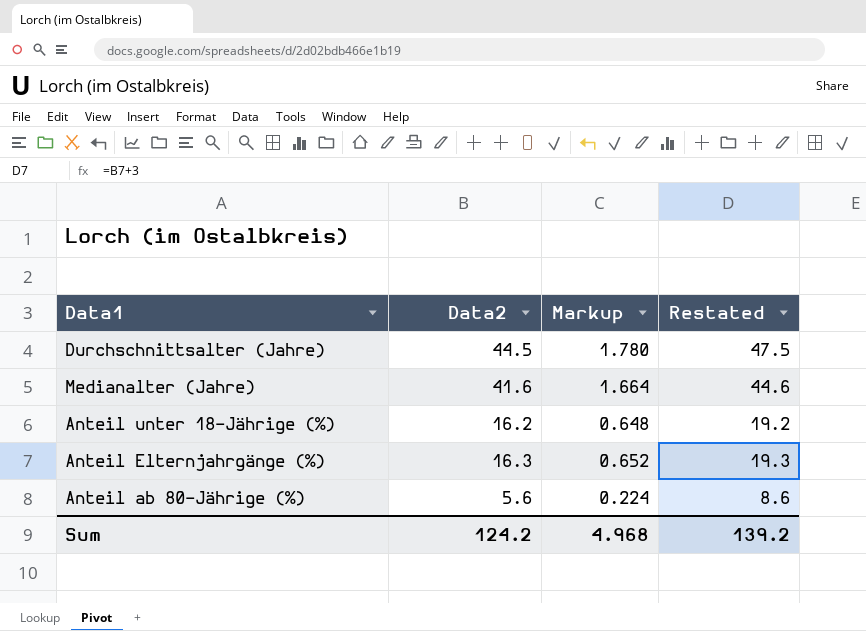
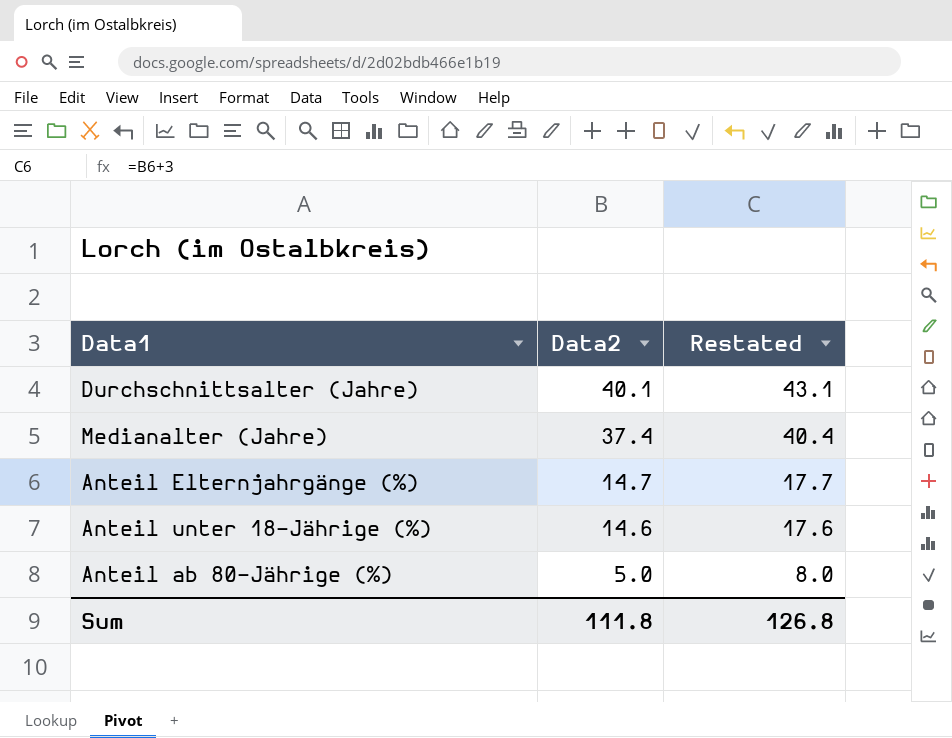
row order: none -> Data2 descending
column Markup | formula: [Data2] * 0.04 -> none
Durchschnittsalter (Jahre) | Data2: 44.5 -> 40.1
Durchschnittsalter (Jahre) | Restated: 47.5 -> 43.1
Medianalter (Jahre) | Data2: 41.6 -> 37.4
Medianalter (Jahre) | Restated: 44.6 -> 40.4
Anteil Elternjahrgänge (%) | Data2: 16.3 -> 14.7
Anteil Elternjahrgänge (%) | Restated: 19.3 -> 17.7
Anteil unter 18-Jährige (%) | Data2: 16.2 -> 14.6
Anteil unter 18-Jährige (%) | Restated: 19.2 -> 17.6
Anteil ab 80-Jährige (%) | Data2: 5.6 -> 5.0
Anteil ab 80-Jährige (%) | Restated: 8.6 -> 8.0
Sum | Data2: 124.2 -> 111.8
Sum | Restated: 139.2 -> 126.8

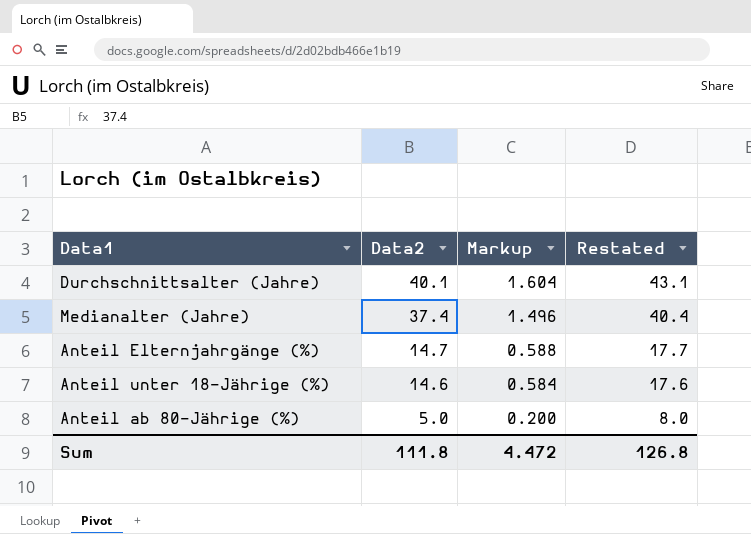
column Markup | formula: none -> [Data2] * 0.04

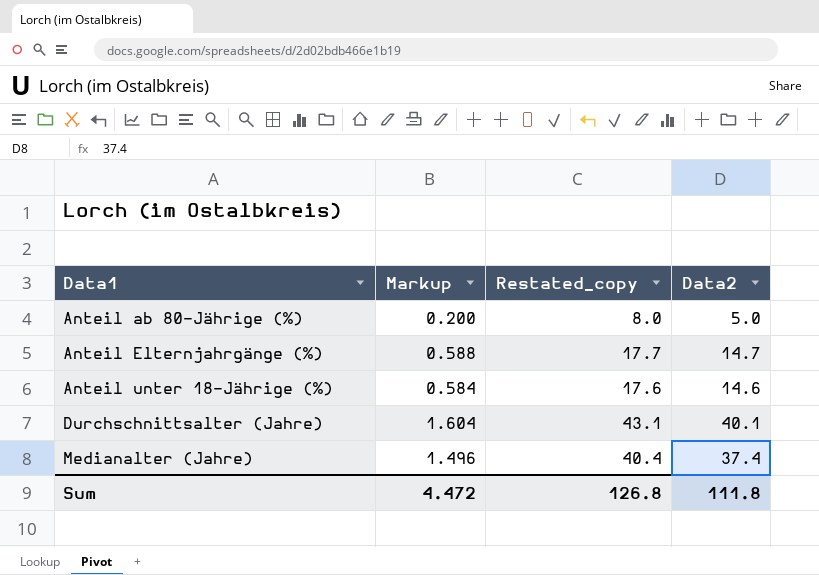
row order: Data2 descending -> Data1 ascending
column name: Restated -> Restated_copy
column Data2 | position: 2 -> 4

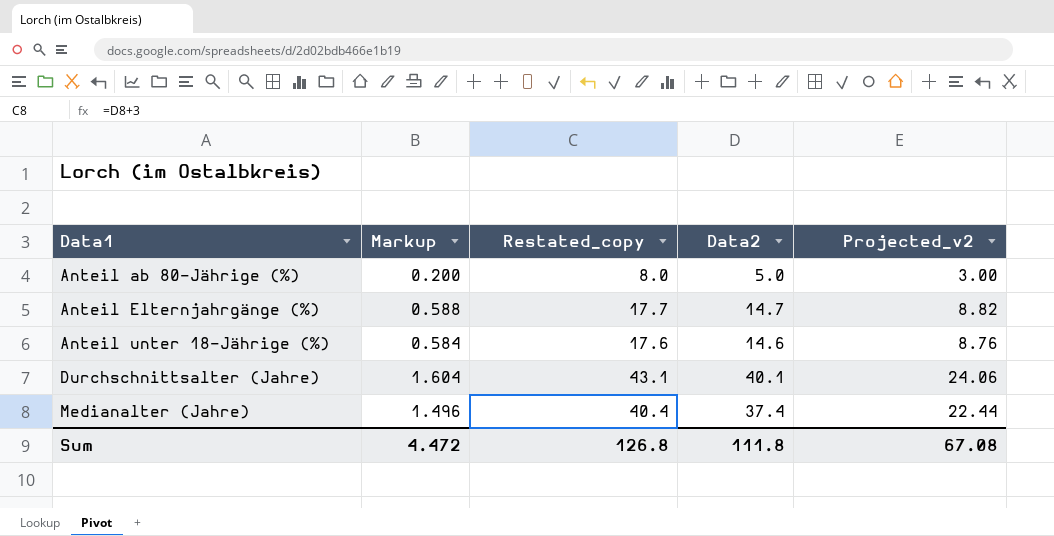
column Projected_v2 | formula: none -> [Data2] * 0.6

